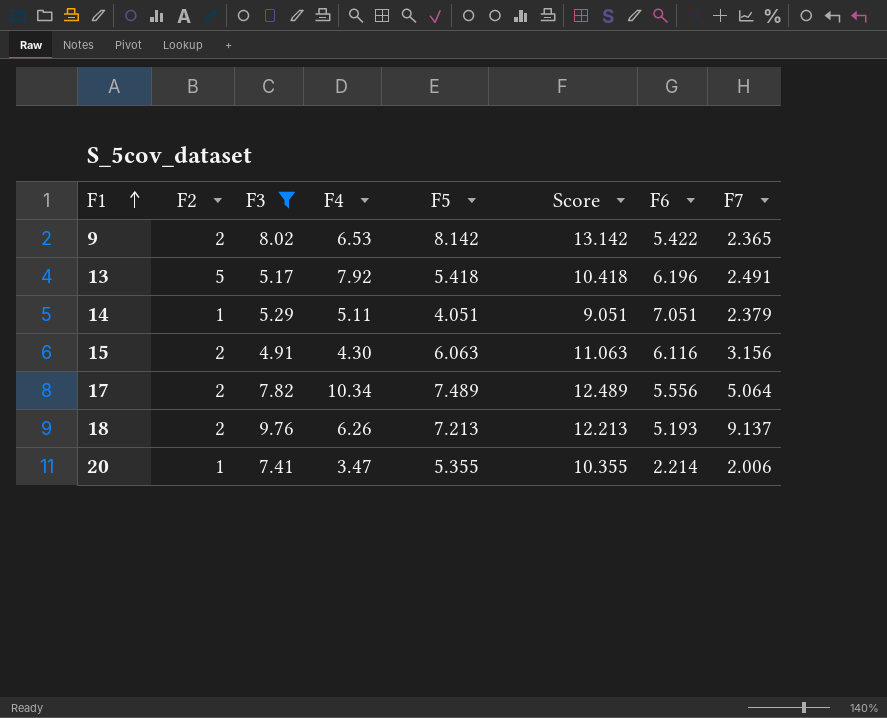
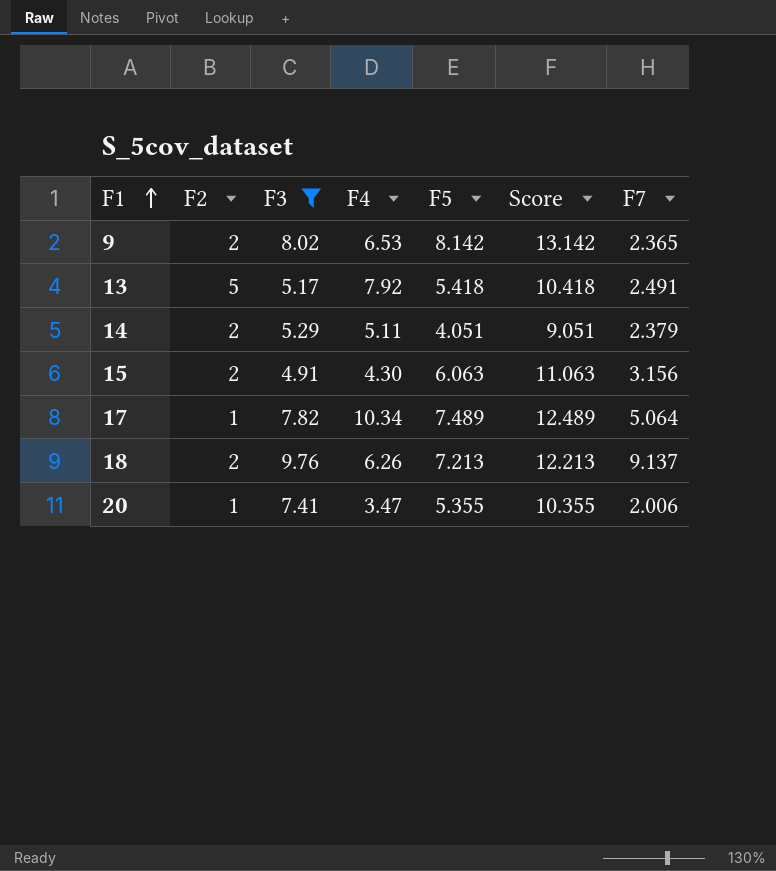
column F6 | position: 7 -> none
14 | F2: 1 -> 2
17 | F2: 2 -> 1

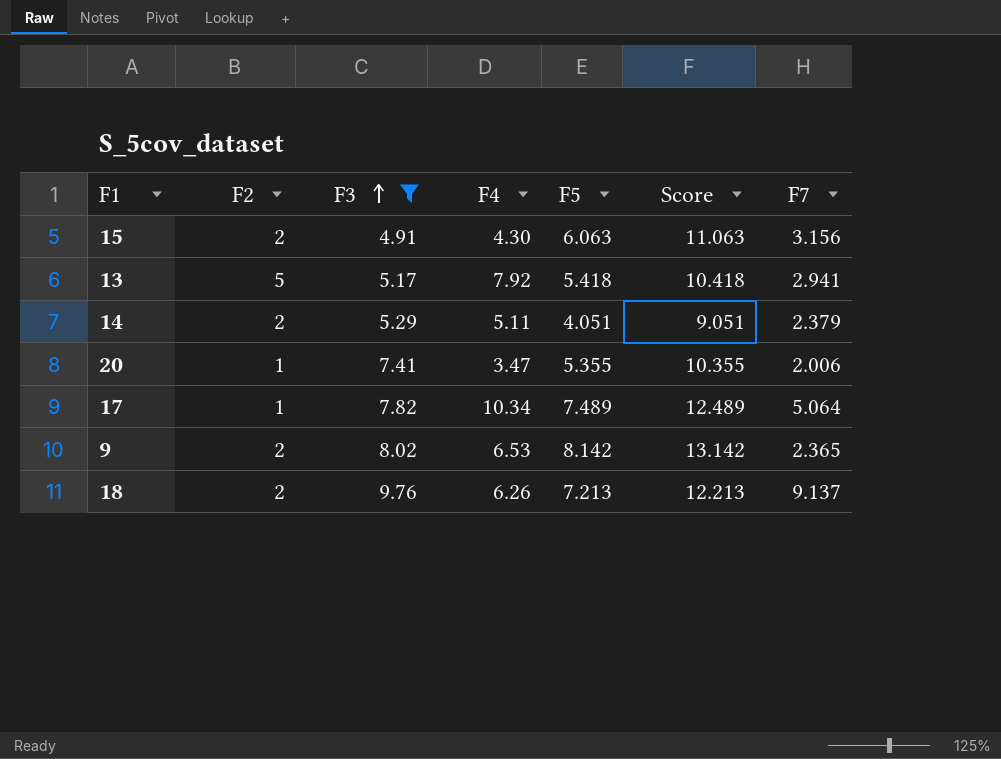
row order: F1 ascending -> F3 ascending
13 | F7: 2.491 -> 2.941

